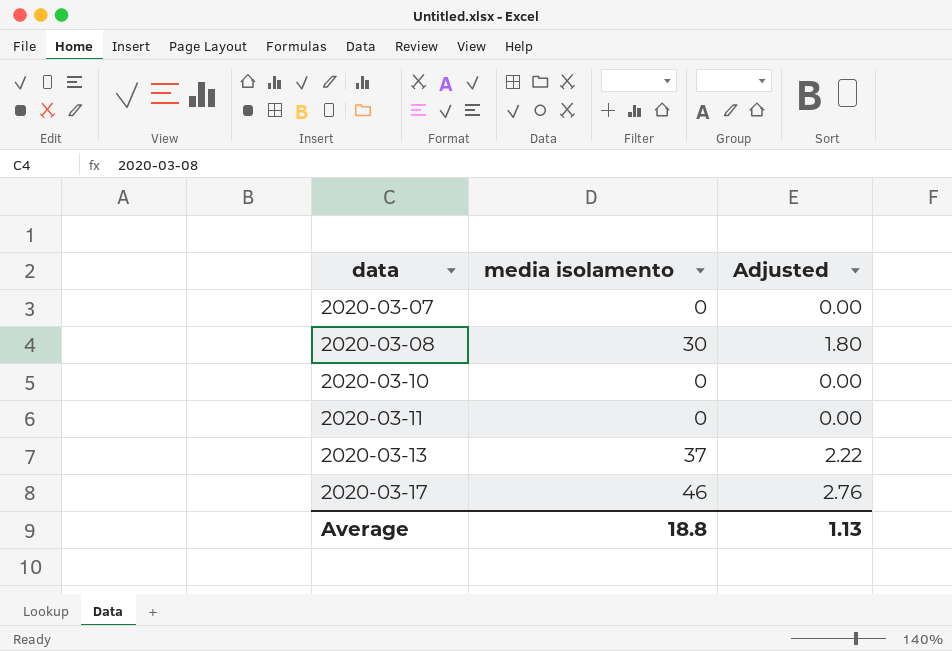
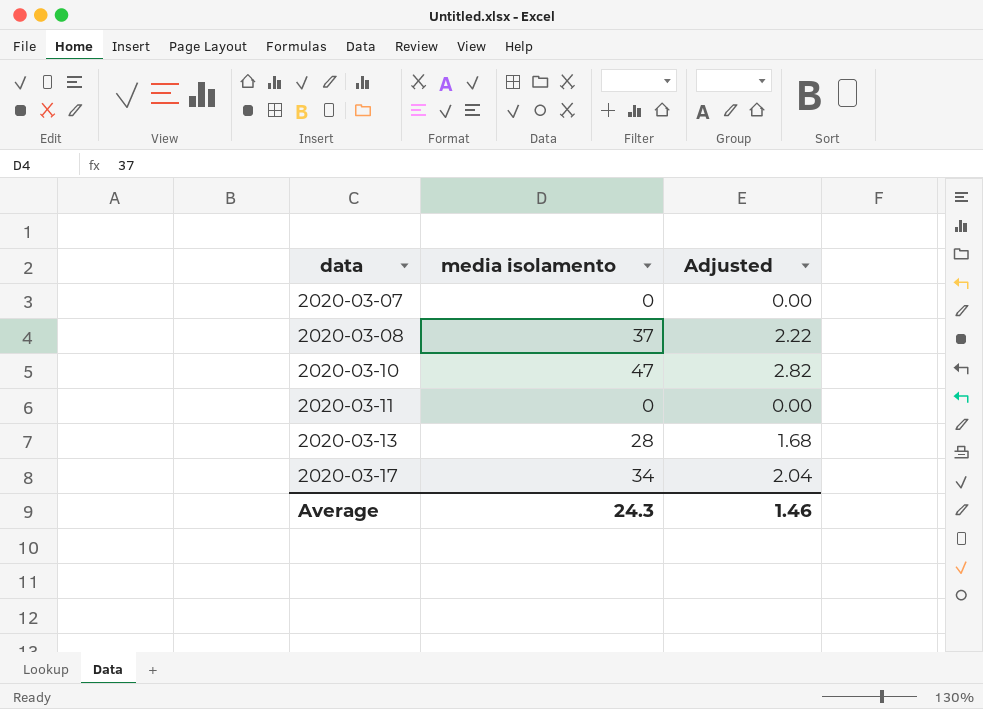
2020-03-08 | media isolamento: 30 -> 37
2020-03-08 | Adjusted: 1.80 -> 2.22
2020-03-10 | media isolamento: 0 -> 47
2020-03-10 | Adjusted: 0.00 -> 2.82
2020-03-13 | media isolamento: 37 -> 28
2020-03-13 | Adjusted: 2.22 -> 1.68
2020-03-17 | media isolamento: 46 -> 34
2020-03-17 | Adjusted: 2.76 -> 2.04
Average | media isolamento: 18.8 -> 24.3
Average | Adjusted: 1.13 -> 1.46

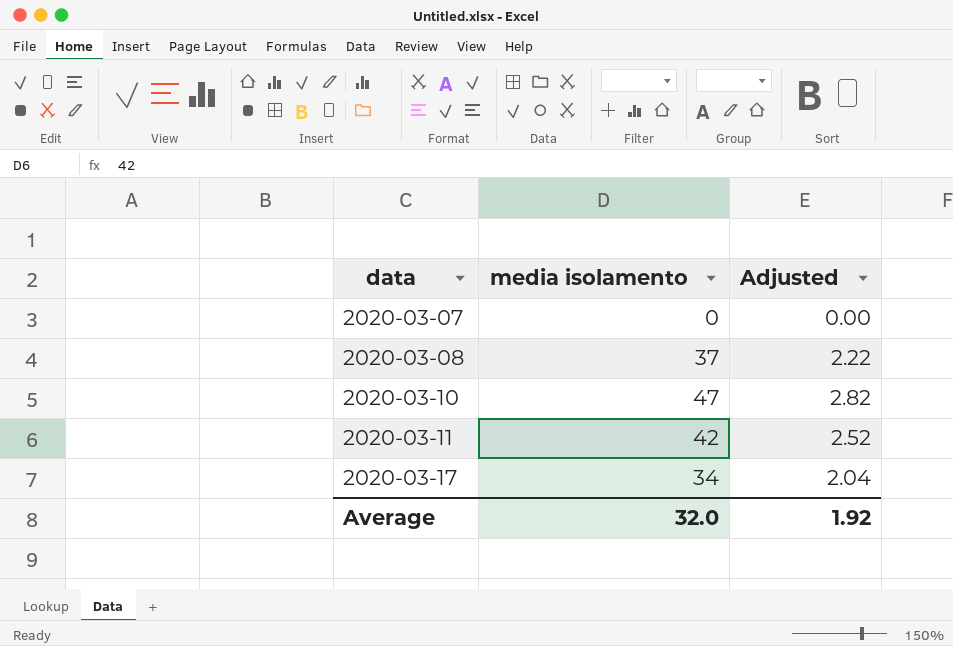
row 2020-03-13: 28 | 1.68 -> none
2020-03-11 | media isolamento: 0 -> 42
2020-03-11 | Adjusted: 0.00 -> 2.52
Average | media isolamento: 24.3 -> 32.0
Average | Adjusted: 1.46 -> 1.92

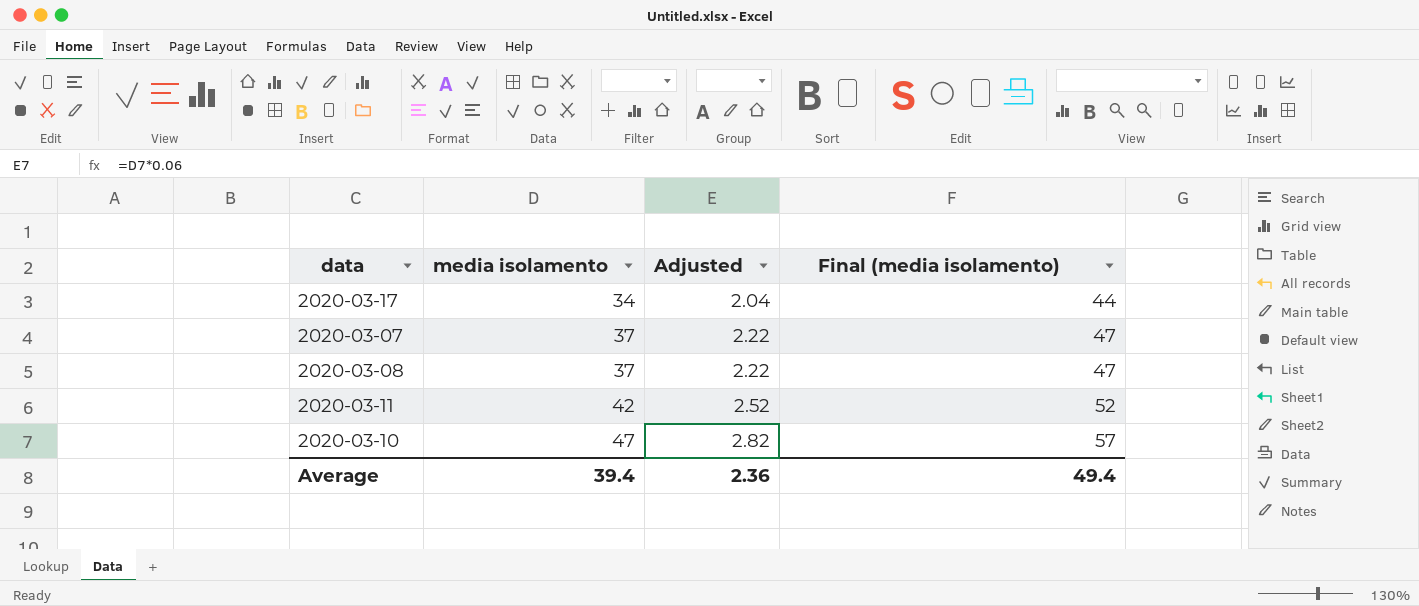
row order: data ascending -> media isolamento ascending
column Final (media isolamento) | formula: none -> [media isolamento] + 10
2020-03-07 | media isolamento: 0 -> 37
2020-03-07 | Adjusted: 0.00 -> 2.22
Average | media isolamento: 32.0 -> 39.4
Average | Adjusted: 1.92 -> 2.36

